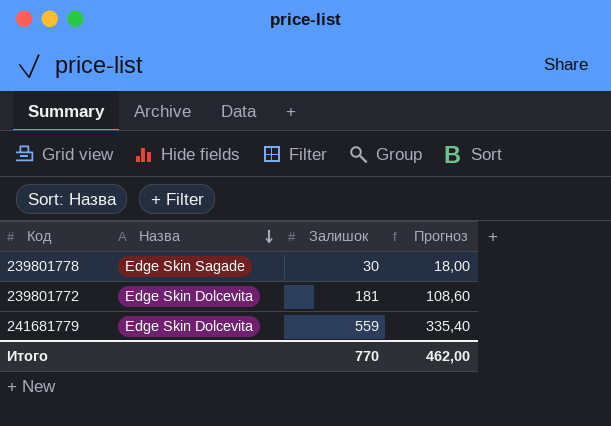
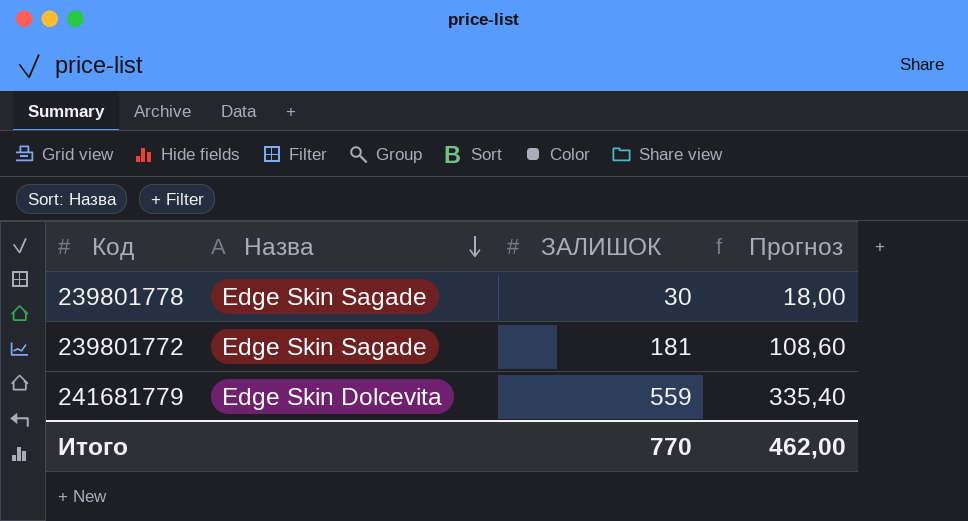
column name: Залишок -> ЗАЛИШОК
239801772 | Назва: Edge Skin Dolcevita -> Edge Skin Sagade

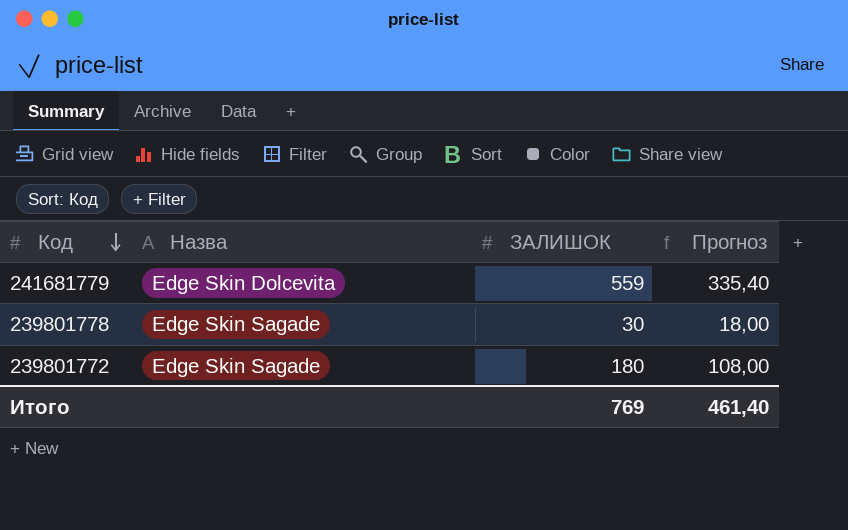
row order: Назва descending -> Код descending
239801772 | ЗАЛИШОК: 181 -> 180
239801772 | Прогноз: 108,60 -> 108,00
Итого | ЗАЛИШОК: 770 -> 769
Итого | Прогноз: 462,00 -> 461,40

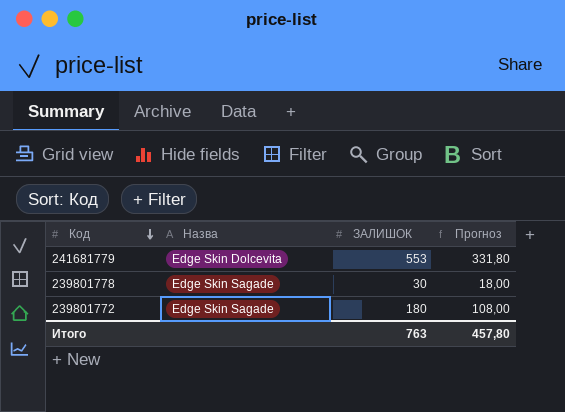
241681779 | ЗАЛИШОК: 559 -> 553
241681779 | Прогноз: 335,40 -> 331,80
Итого | ЗАЛИШОК: 769 -> 763
Итого | Прогноз: 461,40 -> 457,80

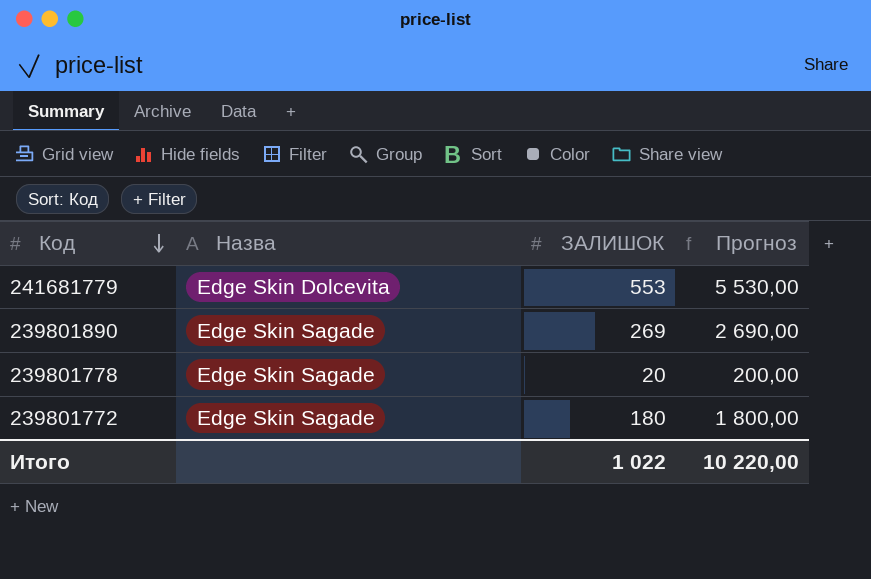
column Прогноз | formula: [ЗАЛИШОК] * 0,6 -> [ЗАЛИШОК] * 10
row 239801890: none -> Edge Skin Sagade | 269 | 2 690,00
239801778 | ЗАЛИШОК: 30 -> 20
Итого | ЗАЛИШОК: 763 -> 1 022
Итого | Прогноз: 457,80 -> 10 220,00

